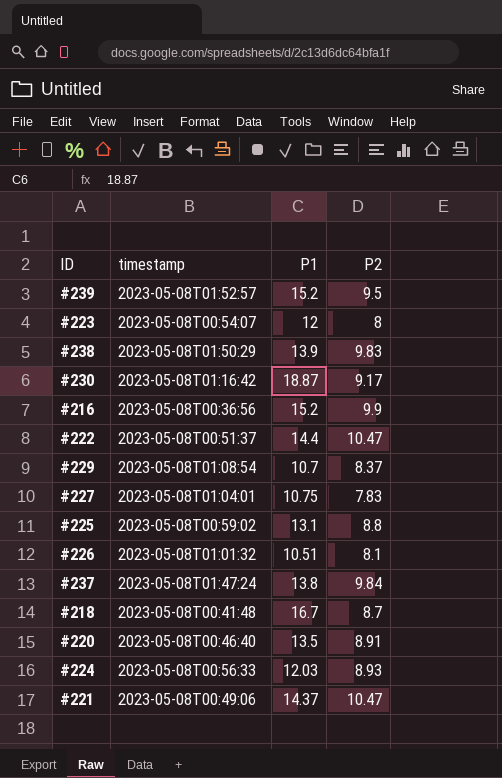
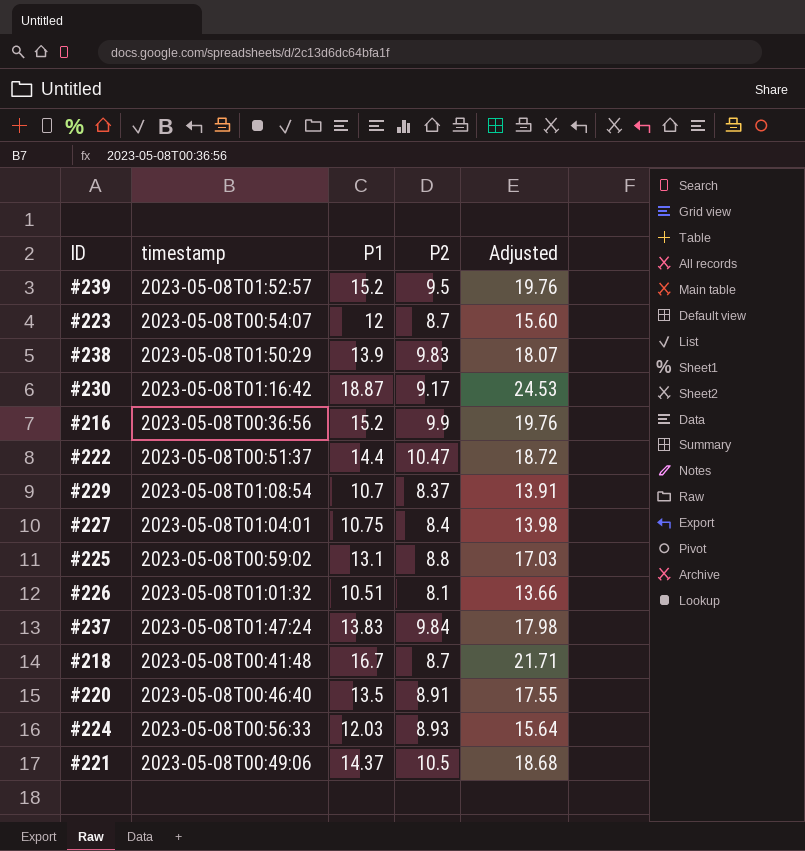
column Adjusted | formula: none -> [P1] * 1.3
#223 | P2: 8 -> 8.7
#227 | P2: 7.83 -> 8.4
#237 | P1: 13.8 -> 13.83
#221 | P2: 10.47 -> 10.5

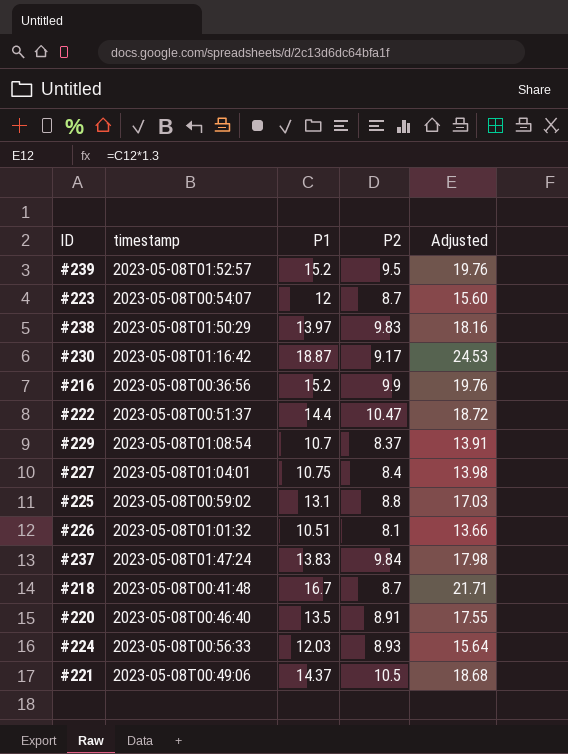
#238 | P1: 13.9 -> 13.97
#238 | Adjusted: 18.07 -> 18.16

